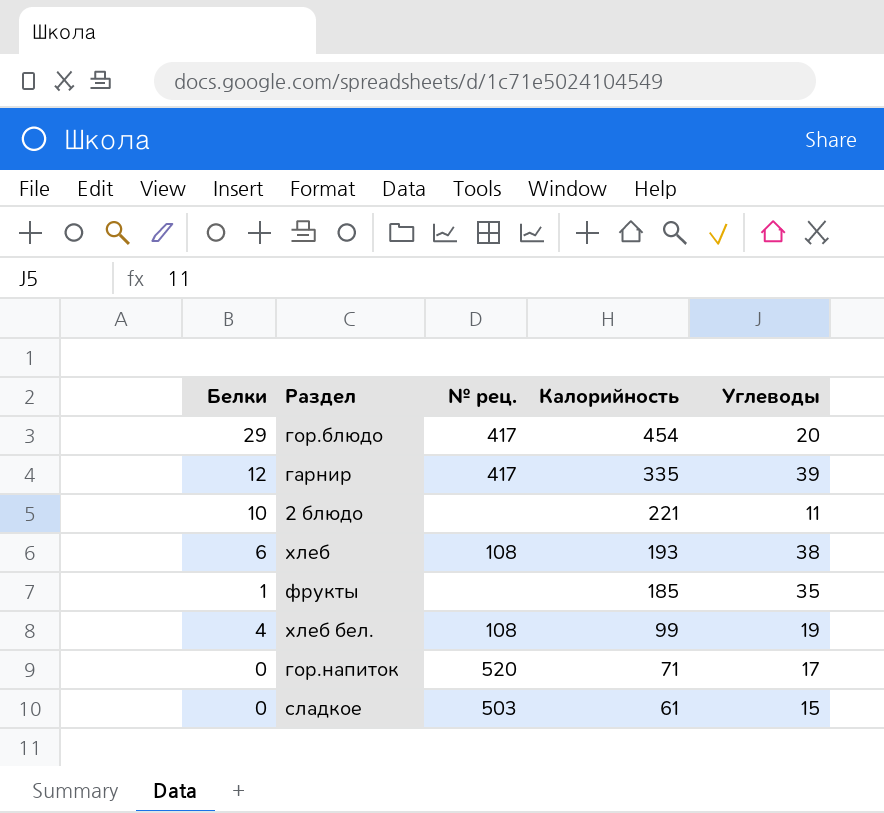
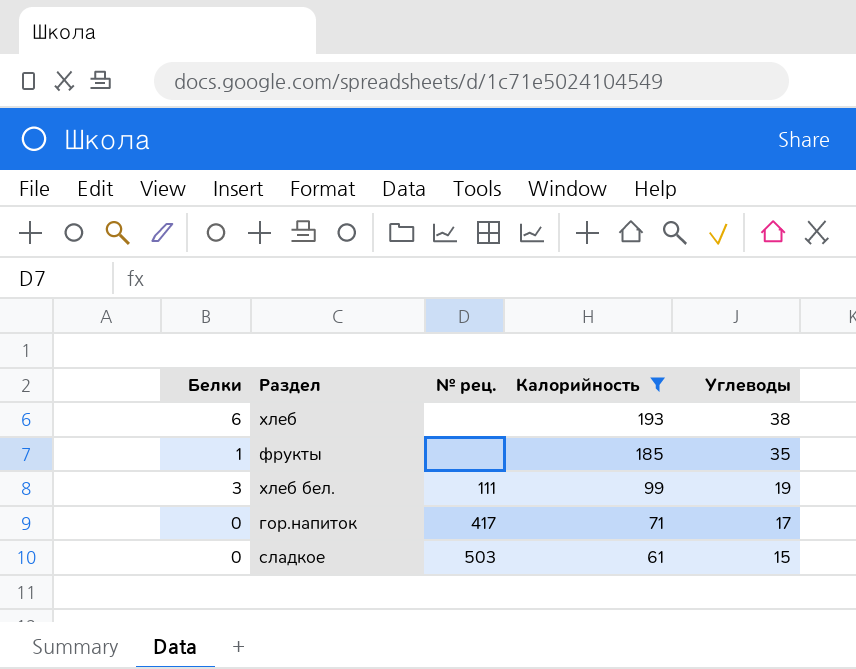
filter: none -> Калорийность <= 193
хлеб | № рец.: 108 -> none
хлеб бел. | Белки: 4 -> 3
хлеб бел. | № рец.: 108 -> 111
гор.напиток | № рец.: 520 -> 417

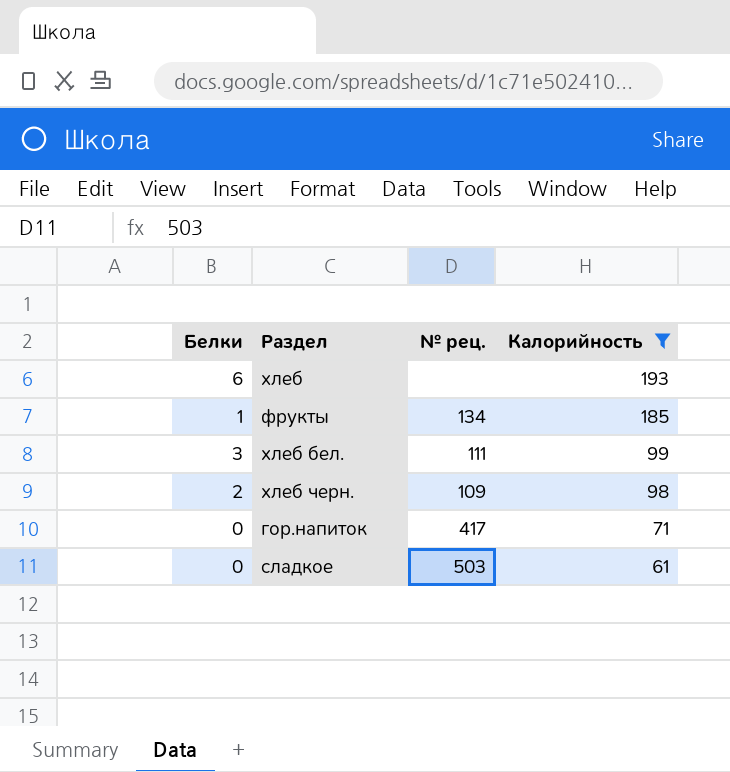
column Углеводы | position: 5 -> none
фрукты | № рец.: none -> 134
row хлеб черн.: none -> 2 | 109 | 98

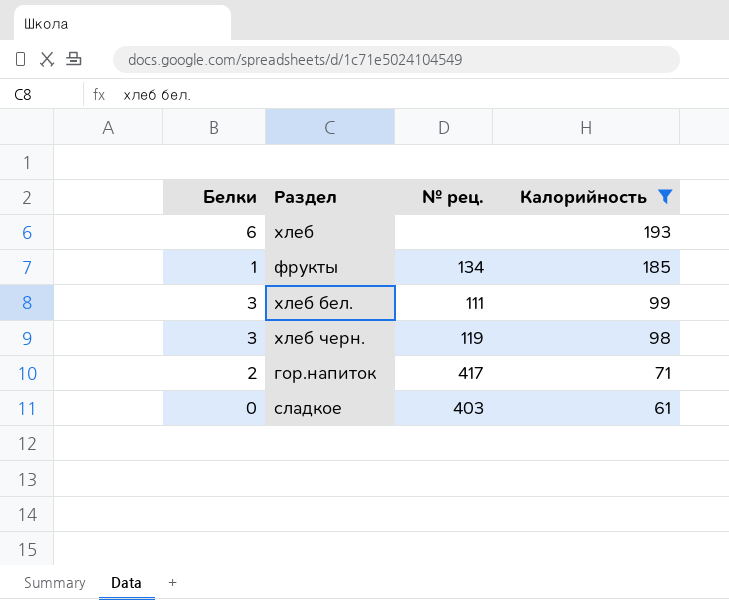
хлеб черн. | Белки: 2 -> 3
хлеб черн. | № рец.: 109 -> 119
гор.напиток | Белки: 0 -> 2
сладкое | № рец.: 503 -> 403

